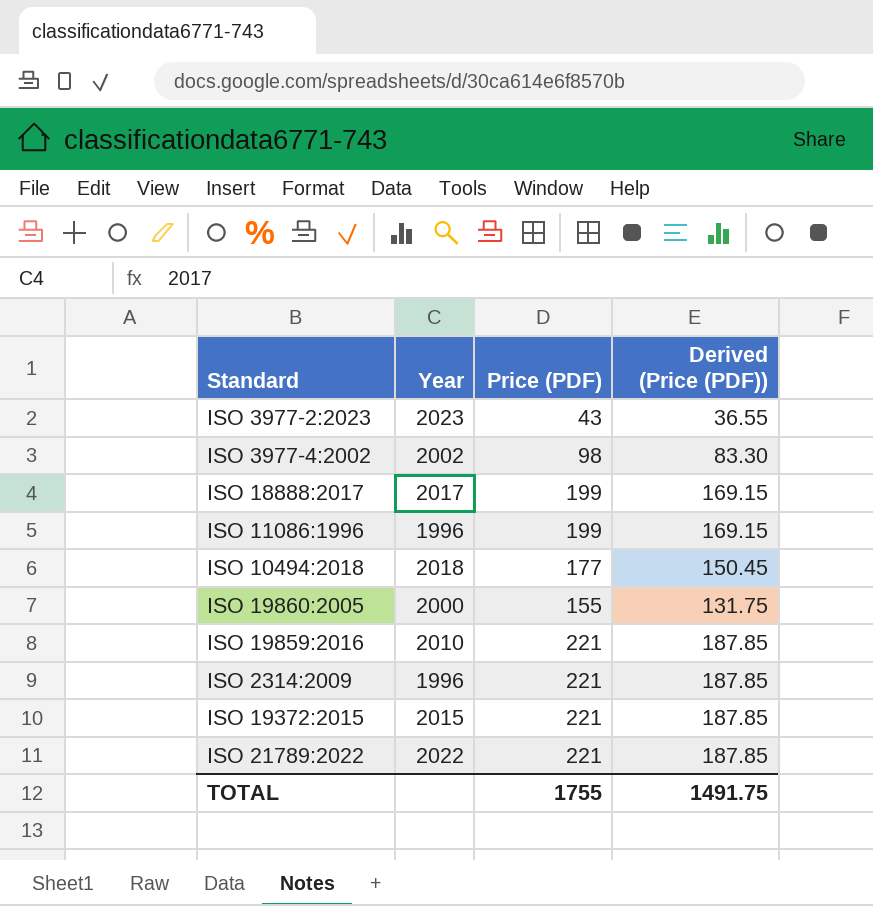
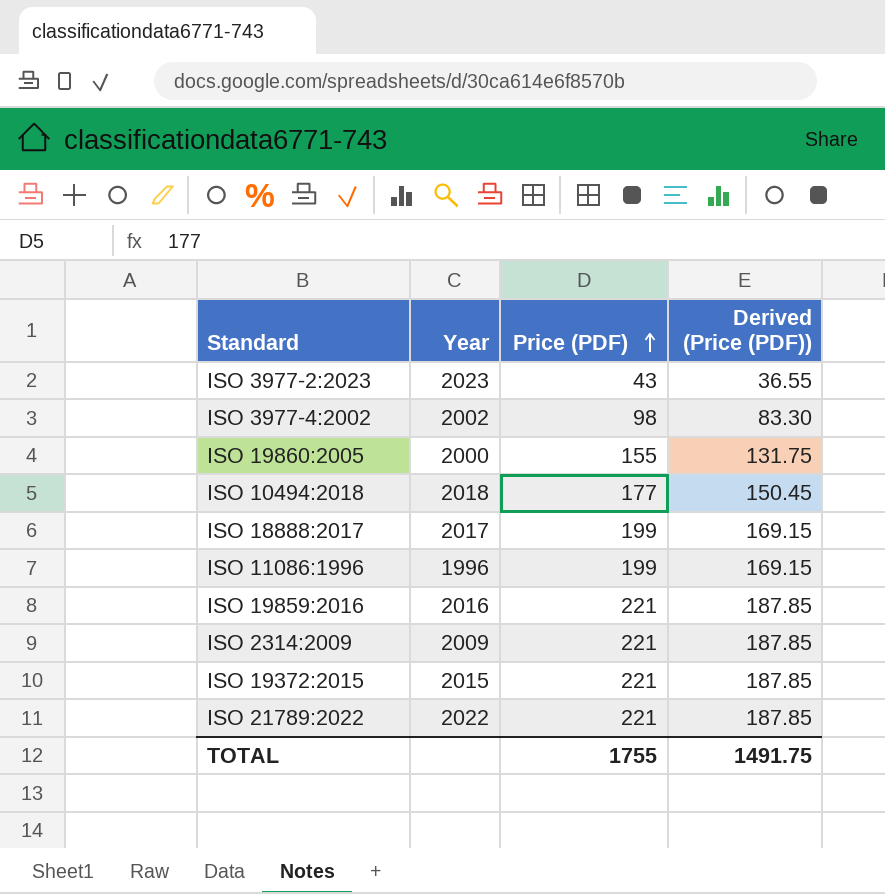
row order: none -> Price (PDF) ascending
ISO 19859:2016 | Year: 2010 -> 2016
ISO 2314:2009 | Year: 1996 -> 2009

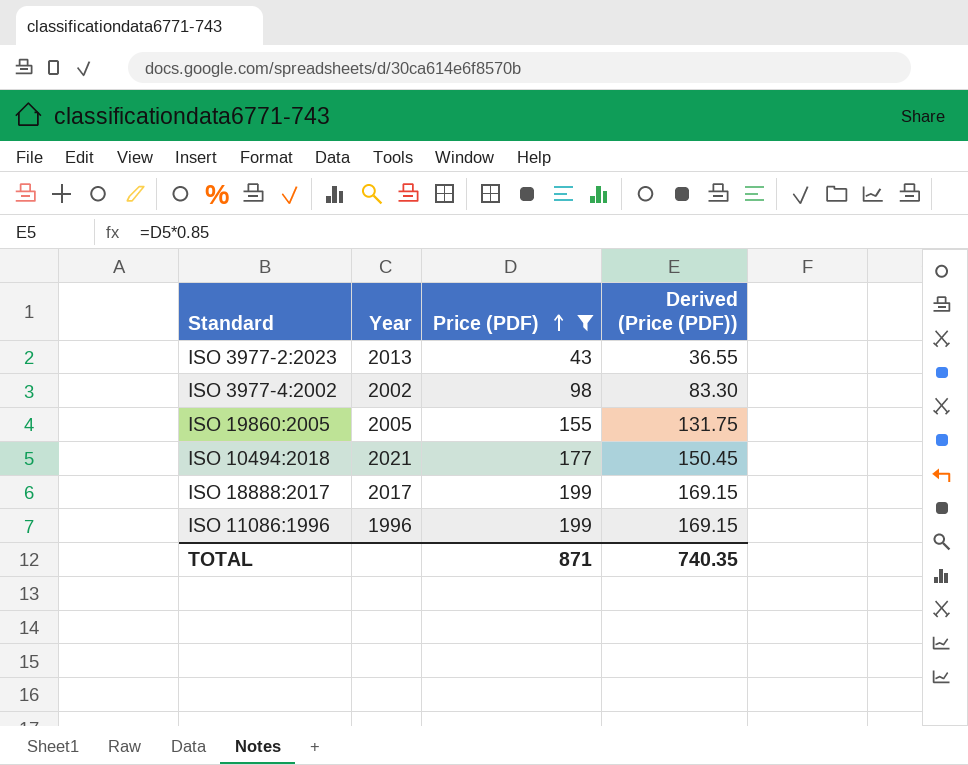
filter: none -> Price (PDF) != 221
ISO 3977-2:2023 | Year: 2023 -> 2013
ISO 19860:2005 | Year: 2000 -> 2005
ISO 10494:2018 | Year: 2018 -> 2021
TOTAL | Price (PDF): 1755 -> 871
TOTAL | Derived (Price (PDF)): 1491.75 -> 740.35

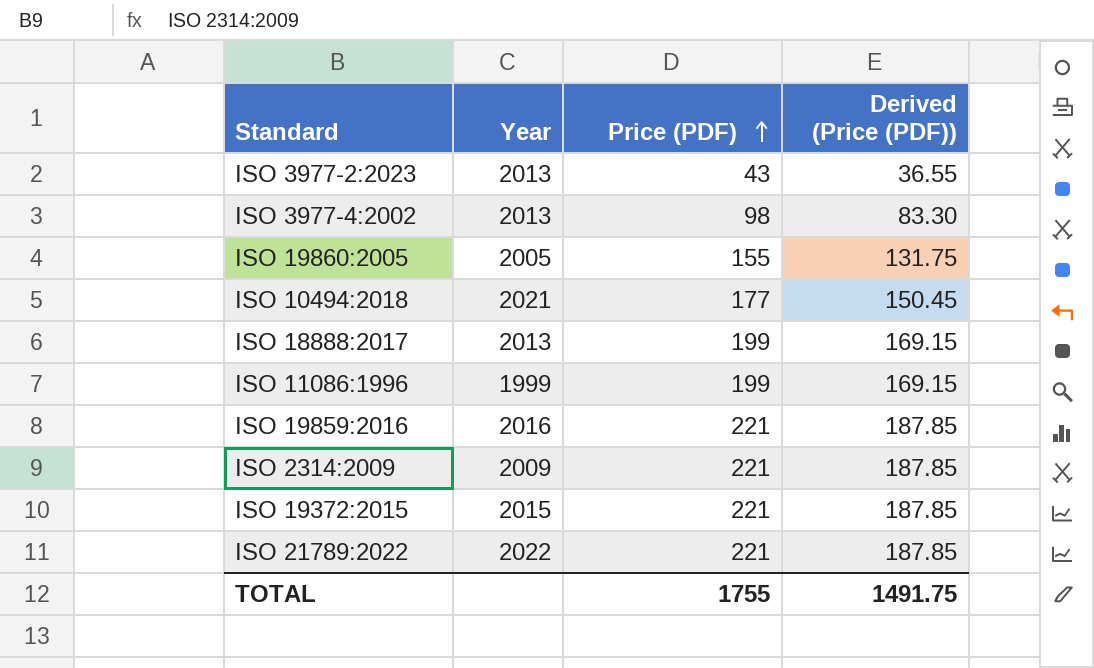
filter: Price (PDF) != 221 -> none
ISO 3977-4:2002 | Year: 2002 -> 2013
ISO 18888:2017 | Year: 2017 -> 2013
ISO 11086:1996 | Year: 1996 -> 1999
TOTAL | Price (PDF): 871 -> 1755
TOTAL | Derived (Price (PDF)): 740.35 -> 1491.75

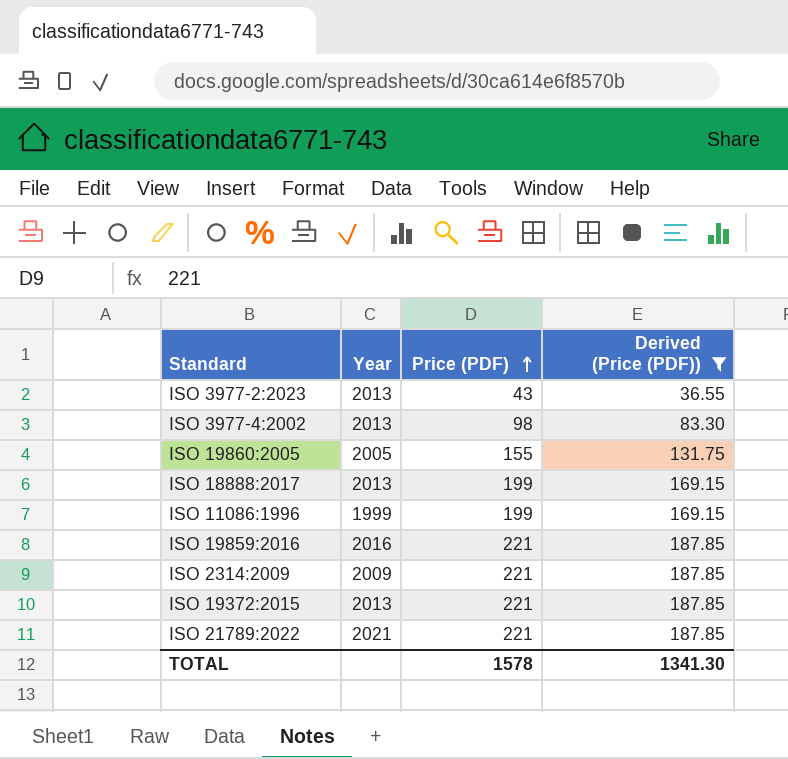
filter: none -> Derived (Price (PDF)) != 150.45
ISO 19372:2015 | Year: 2015 -> 2013
ISO 21789:2022 | Year: 2022 -> 2021
TOTAL | Price (PDF): 1755 -> 1578
TOTAL | Derived (Price (PDF)): 1491.75 -> 1341.30

